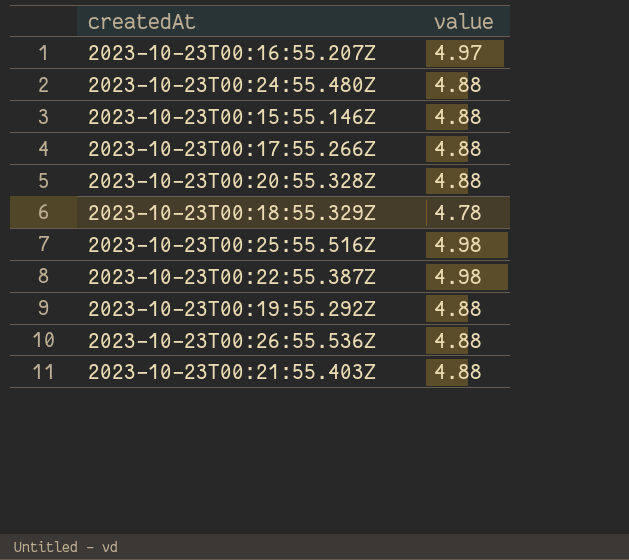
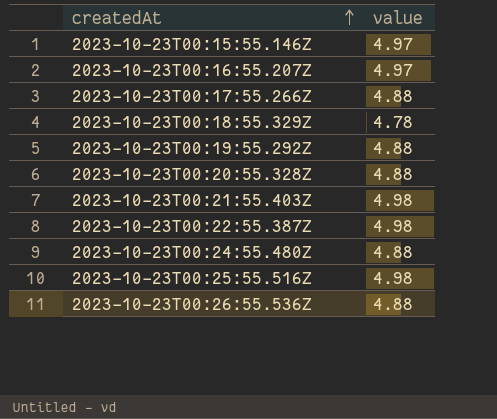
row order: none -> createdAt ascending
2023-10-23T00:15:55.146Z | value: 4.88 -> 4.97
2023-10-23T00:21:55.403Z | value: 4.88 -> 4.98

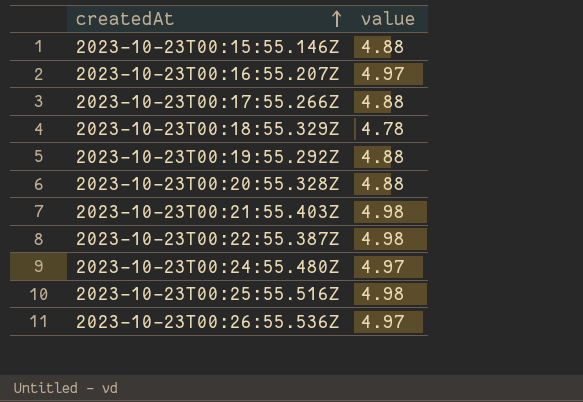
2023-10-23T00:15:55.146Z | value: 4.97 -> 4.88
2023-10-23T00:24:55.480Z | value: 4.88 -> 4.97
2023-10-23T00:26:55.536Z | value: 4.88 -> 4.97

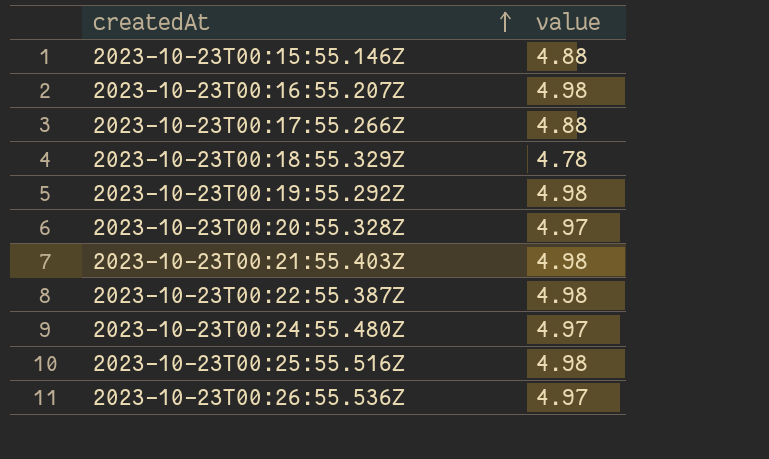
2023-10-23T00:16:55.207Z | value: 4.97 -> 4.98
2023-10-23T00:19:55.292Z | value: 4.88 -> 4.98
2023-10-23T00:20:55.328Z | value: 4.88 -> 4.97

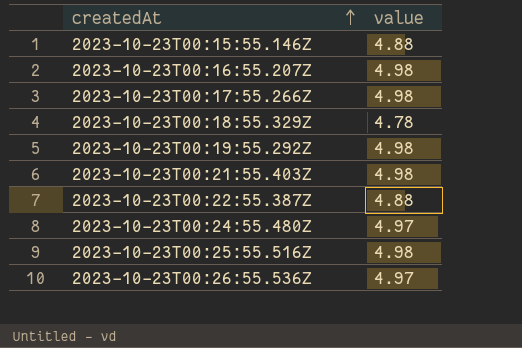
row 2023-10-23T00:20:55.328Z: 4.97 -> none
2023-10-23T00:17:55.266Z | value: 4.88 -> 4.98
2023-10-23T00:22:55.387Z | value: 4.98 -> 4.88

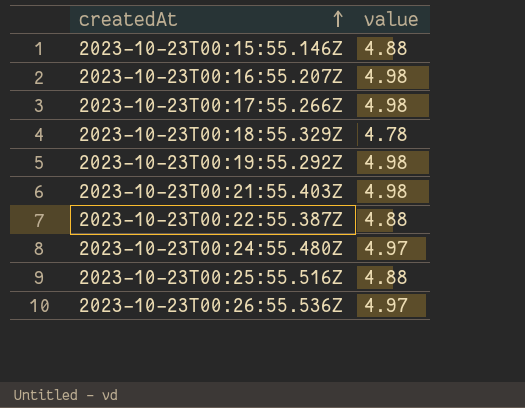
2023-10-23T00:25:55.516Z | value: 4.98 -> 4.88

